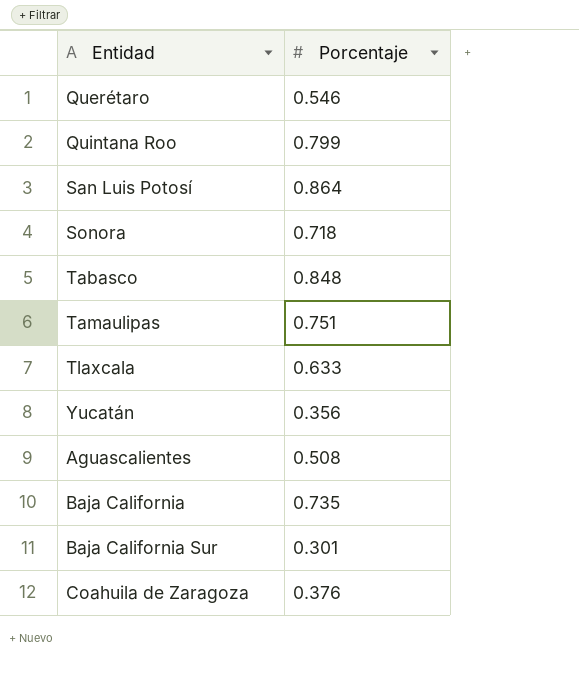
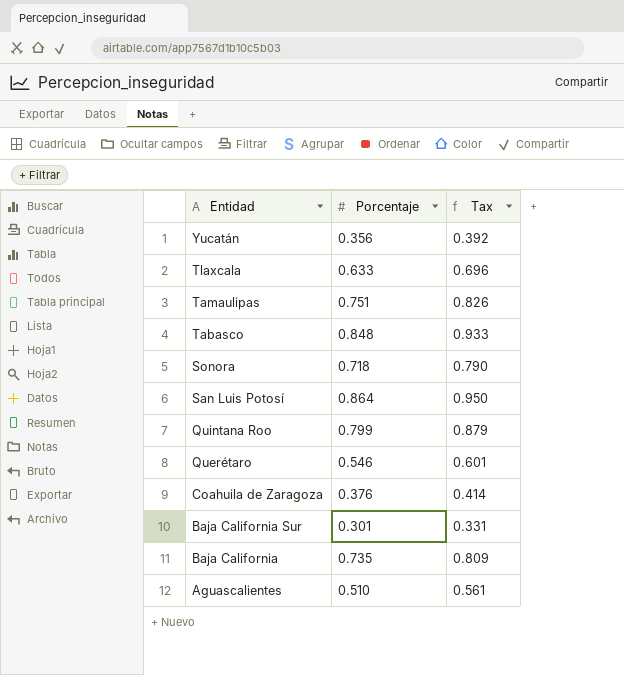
row order: none -> Entidad descending
column Tax | formula: none -> [Porcentaje] * 1.1
Aguascalientes | Porcentaje: 0.508 -> 0.510

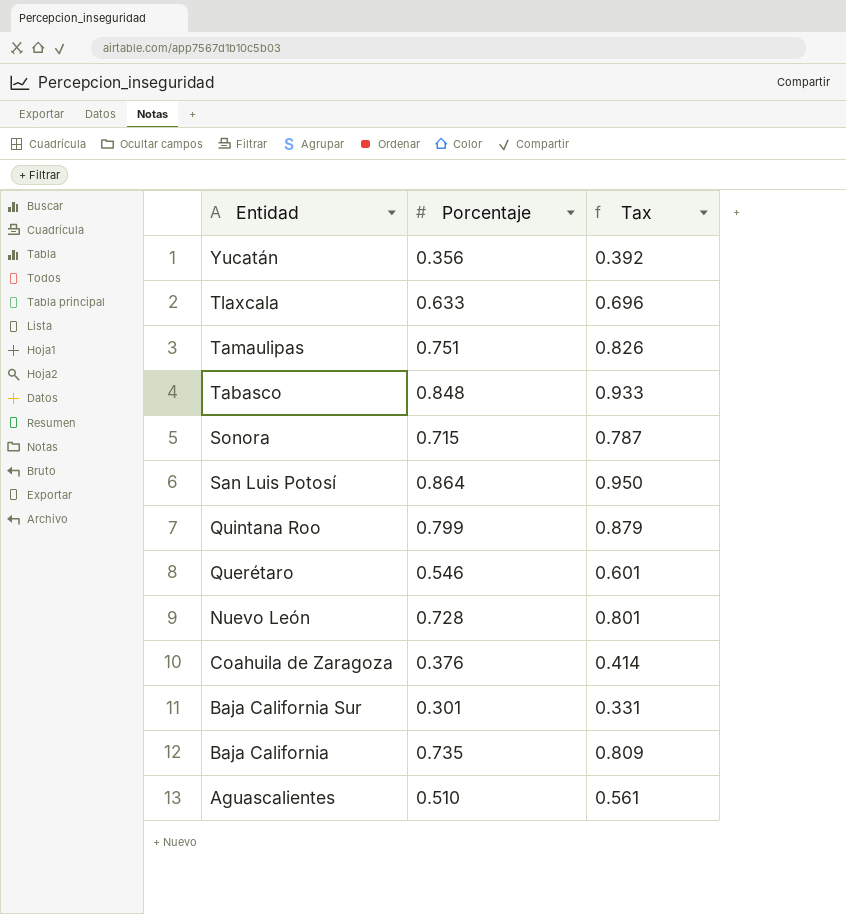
Sonora | Porcentaje: 0.718 -> 0.715
Sonora | Tax: 0.790 -> 0.787
row Nuevo León: none -> 0.728 | 0.801

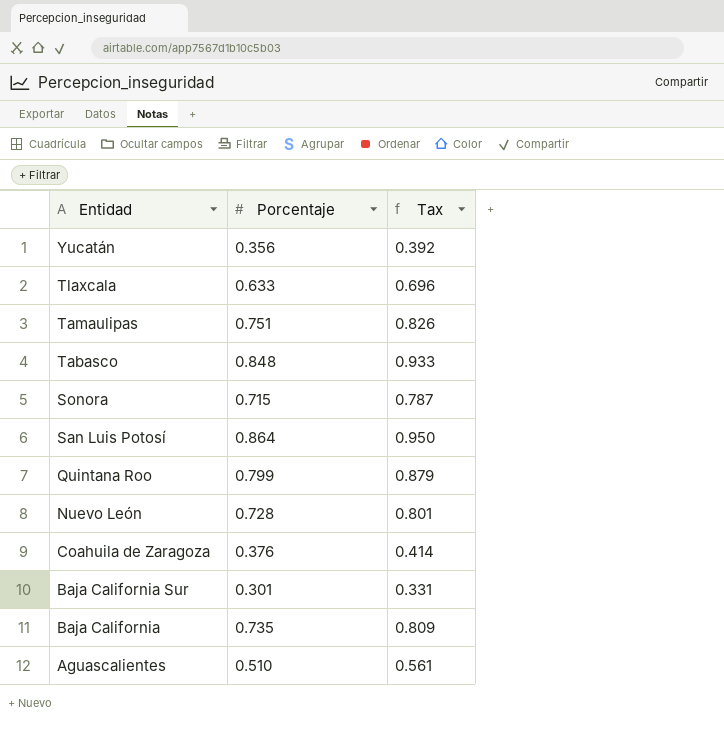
row Querétaro: 0.546 | 0.601 -> none

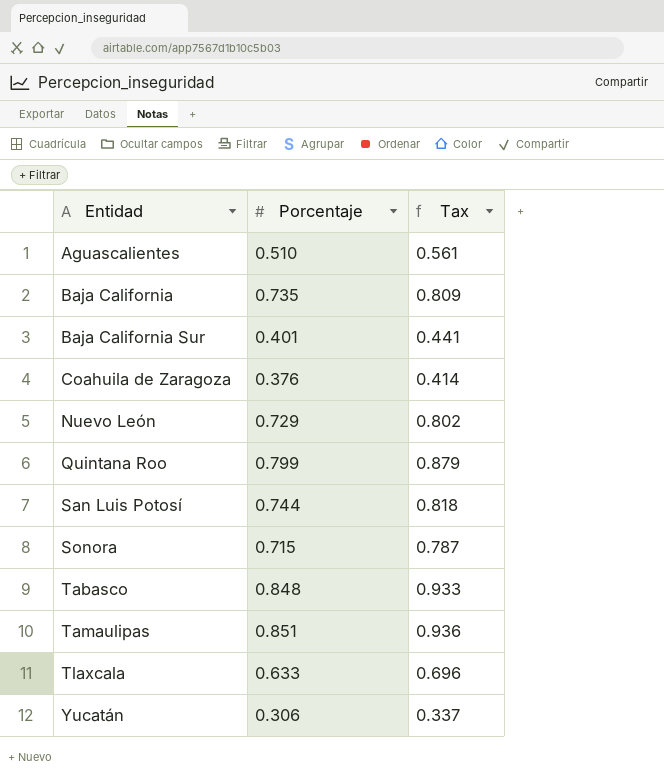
row order: Entidad descending -> Entidad ascending
Baja California Sur | Porcentaje: 0.301 -> 0.401
Baja California Sur | Tax: 0.331 -> 0.441
Nuevo León | Porcentaje: 0.728 -> 0.729
Nuevo León | Tax: 0.801 -> 0.802
San Luis Potosí | Porcentaje: 0.864 -> 0.744
San Luis Potosí | Tax: 0.950 -> 0.818
Tamaulipas | Porcentaje: 0.751 -> 0.851
Tamaulipas | Tax: 0.826 -> 0.936
Yucatán | Porcentaje: 0.356 -> 0.306
Yucatán | Tax: 0.392 -> 0.337

